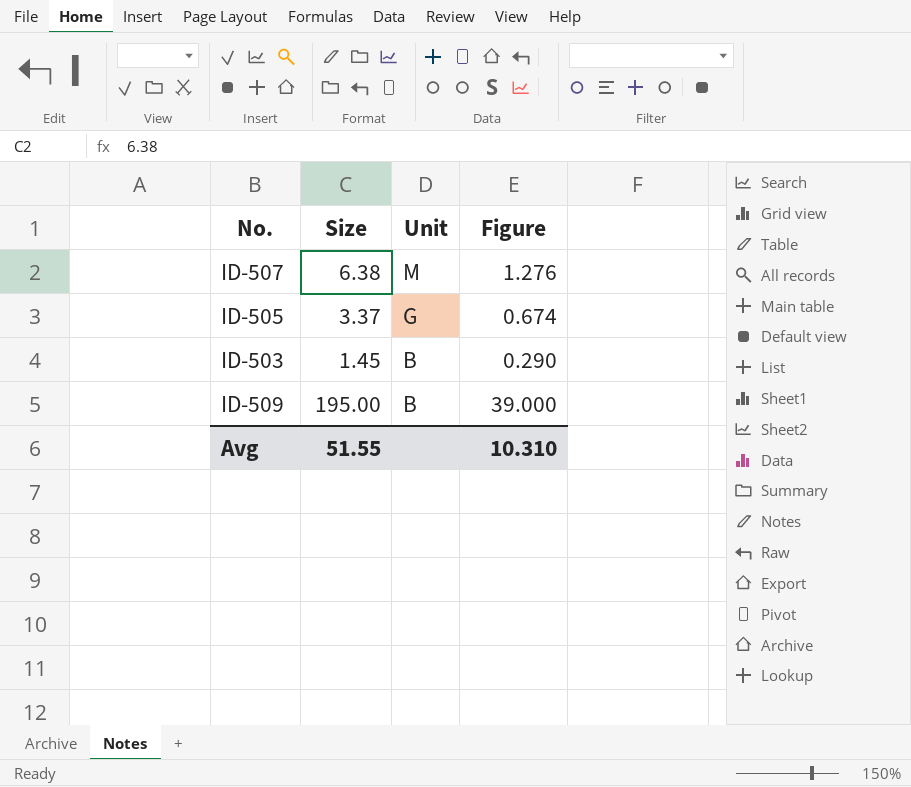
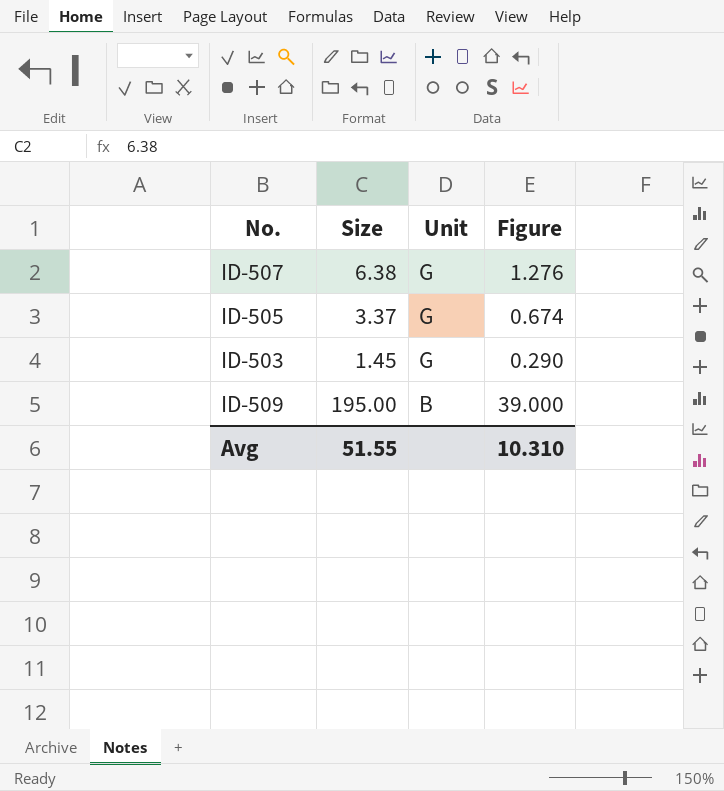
ID-507 | Unit: M -> G
ID-503 | Unit: B -> G

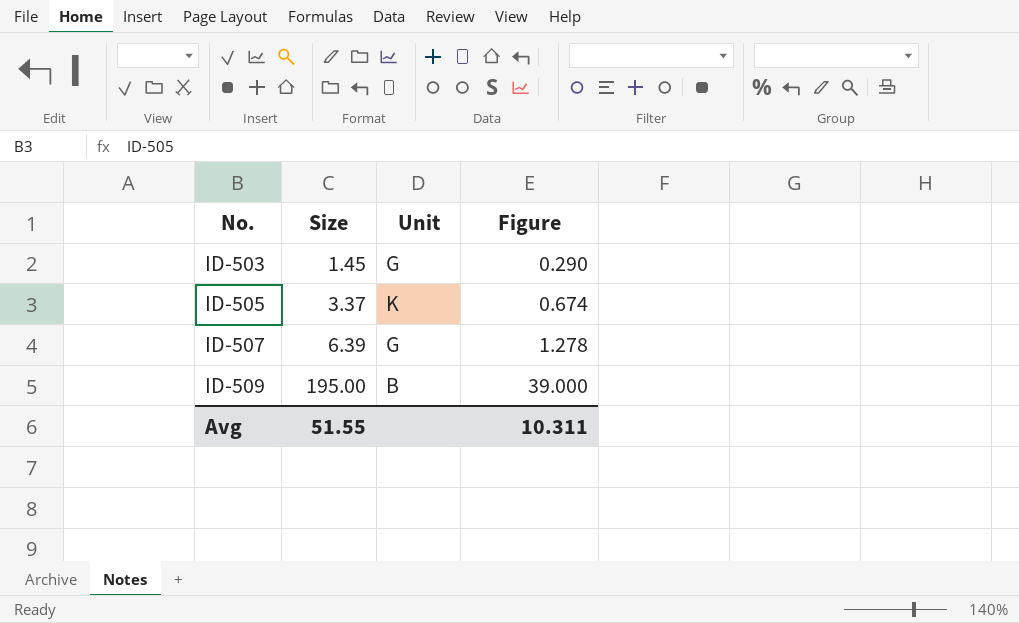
row order: Unit descending -> No. ascending
ID-505 | Unit: G -> K
ID-507 | Size: 6.38 -> 6.39
ID-507 | Figure: 1.276 -> 1.278
Avg | Figure: 10.310 -> 10.311

